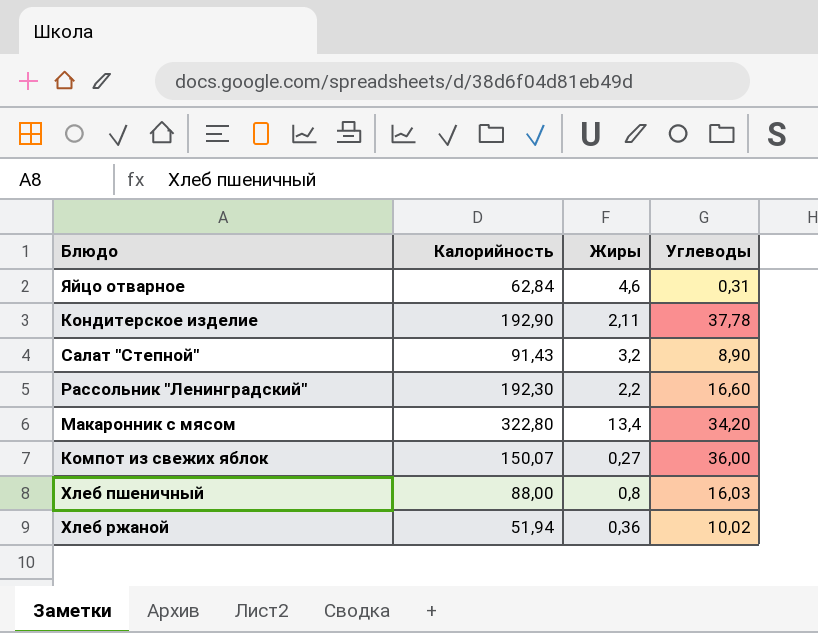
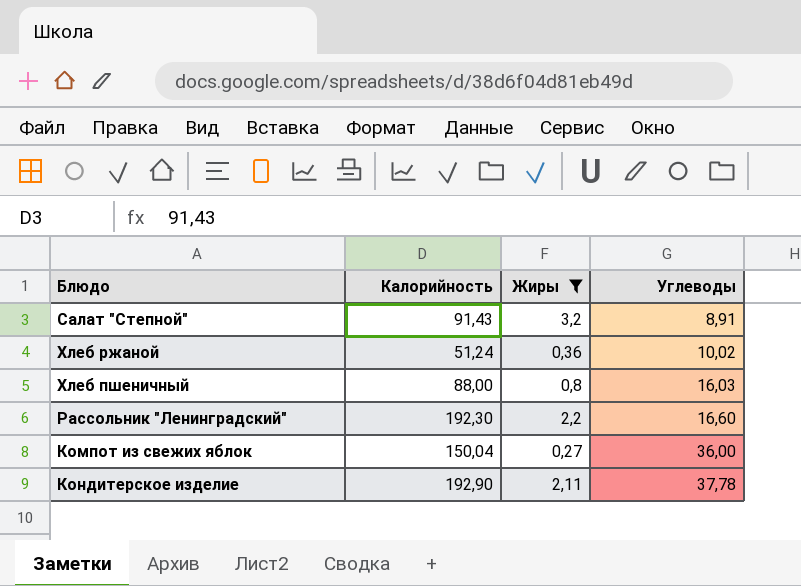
filter: none -> Жиры <= 3,2
row order: none -> Углеводы ascending
Салат "Степной" | Углеводы: 8,90 -> 8,91
Хлеб ржаной | Калорийность: 51,94 -> 51,24
Компот из свежих яблок | Калорийность: 150,07 -> 150,04

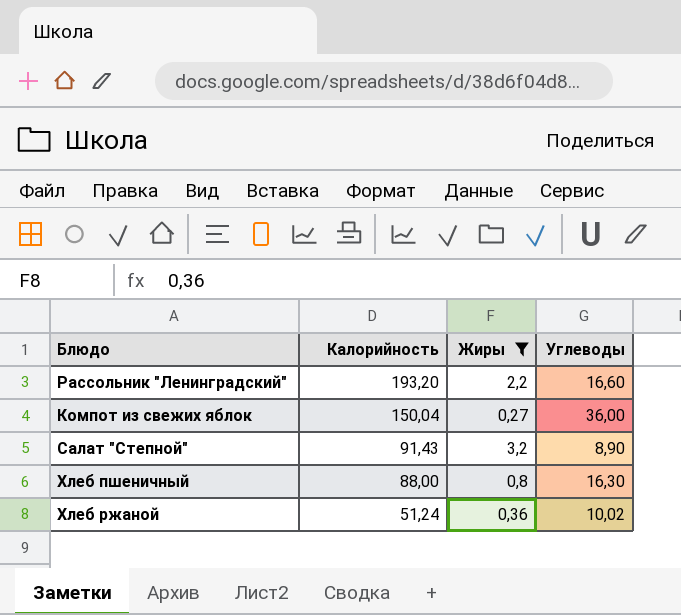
row order: Углеводы ascending -> Калорийность descending
row Кондитерское изделие: 192,90 | 2,11 | 37,78 -> none
Рассольник "Ленинградский" | Калорийность: 192,30 -> 193,20
Салат "Степной" | Углеводы: 8,91 -> 8,90
Хлеб пшеничный | Углеводы: 16,03 -> 16,30

